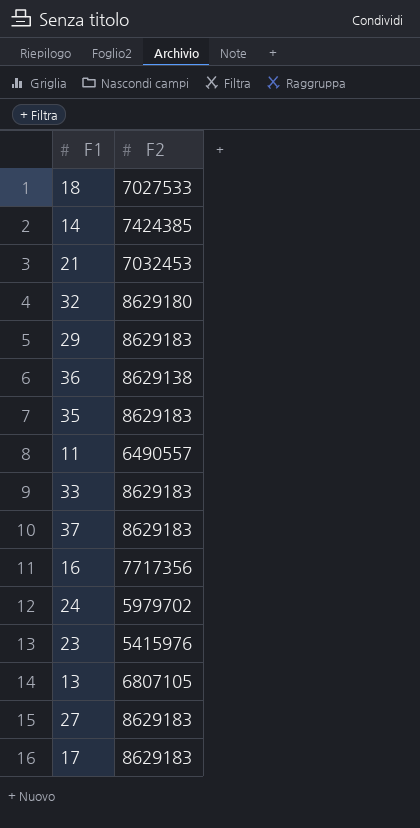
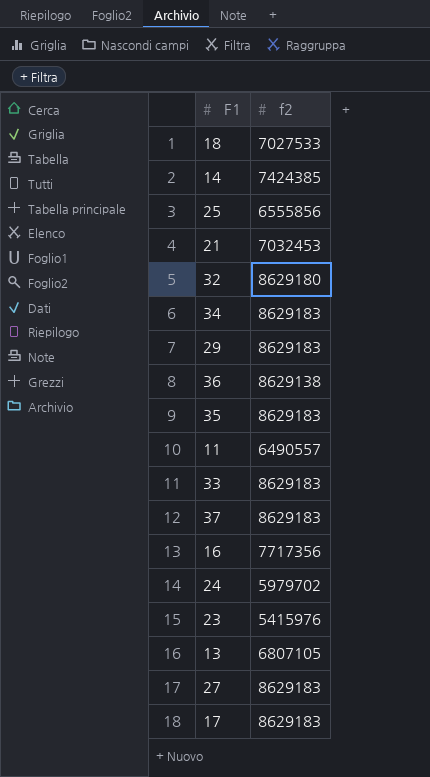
column name: F2 -> f2
row 25: none -> 6555856
row 34: none -> 8629183

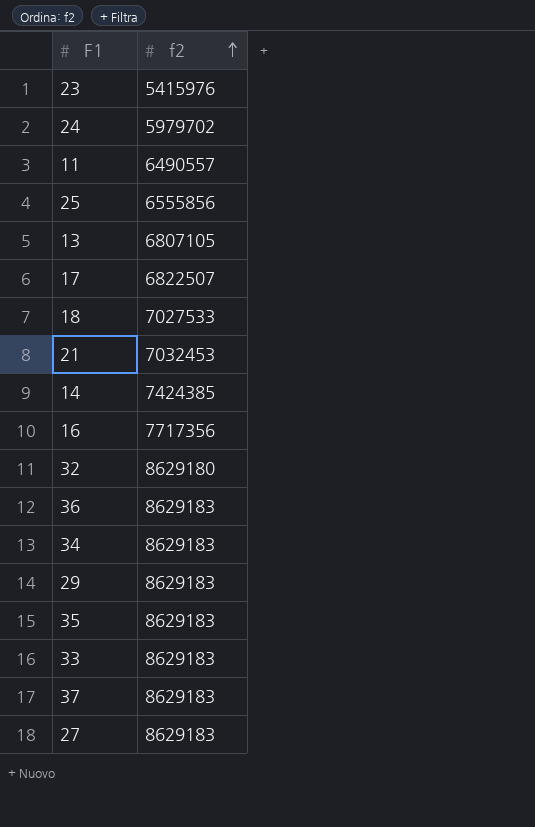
row order: none -> f2 ascending
17 | f2: 8629183 -> 6822507
36 | f2: 8629138 -> 8629183

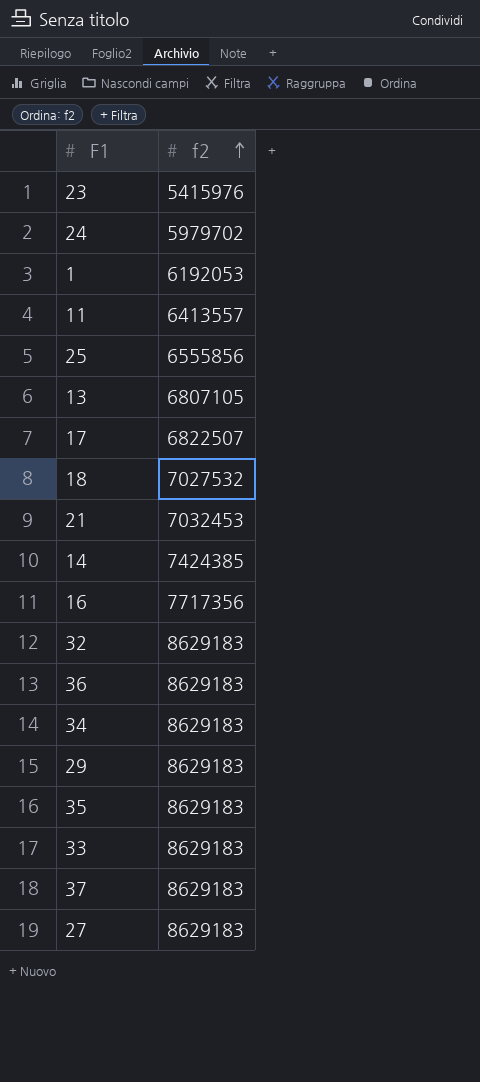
row 1: none -> 6192053
11 | f2: 6490557 -> 6413557
18 | f2: 7027533 -> 7027532
32 | f2: 8629180 -> 8629183

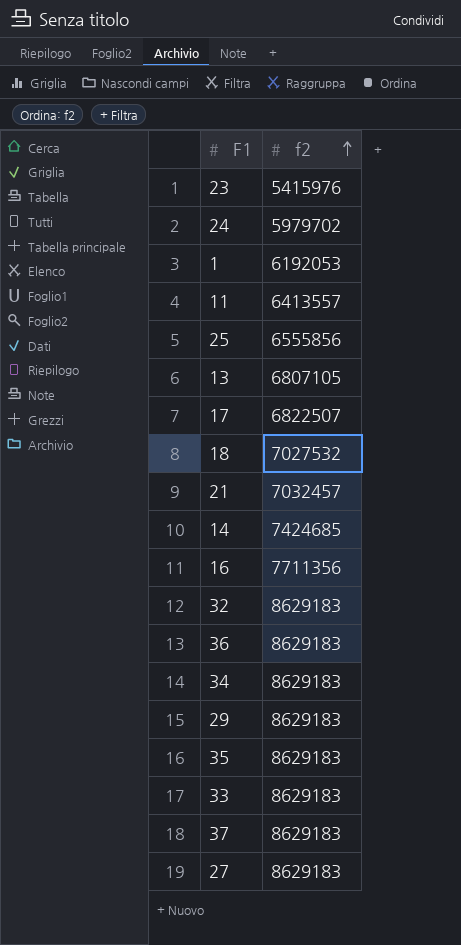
21 | f2: 7032453 -> 7032457
14 | f2: 7424385 -> 7424685
16 | f2: 7717356 -> 7711356

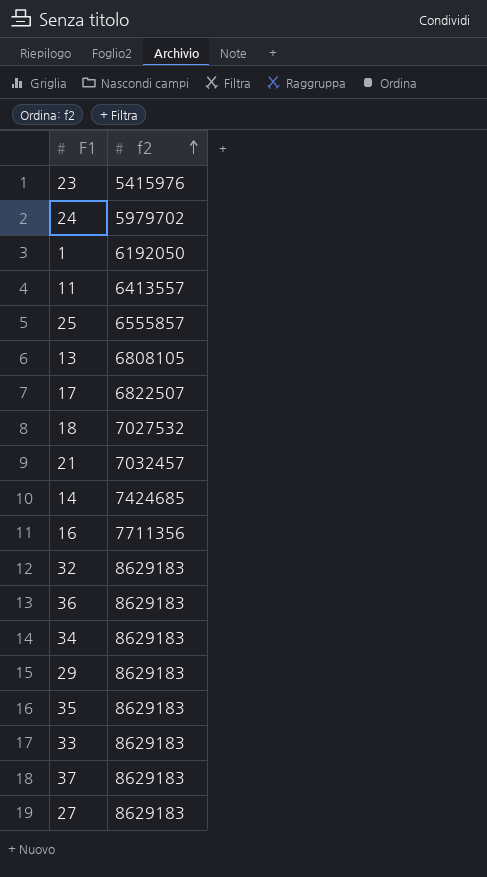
1 | f2: 6192053 -> 6192050
25 | f2: 6555856 -> 6555857
13 | f2: 6807105 -> 6808105

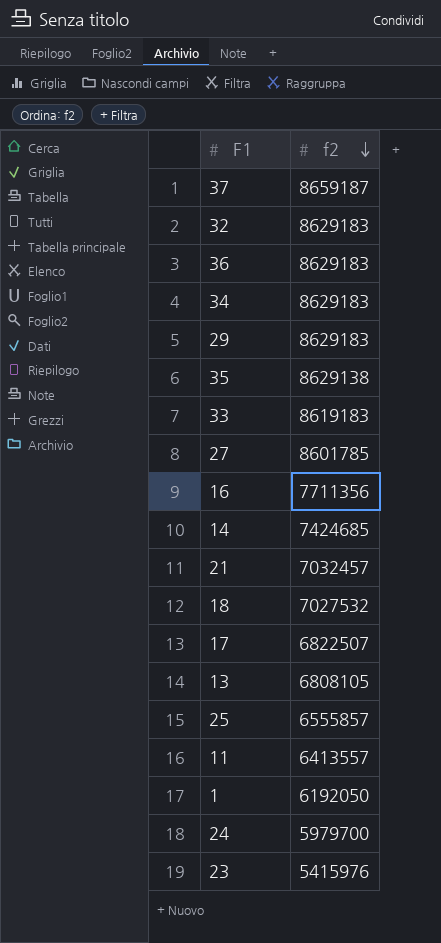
row order: f2 ascending -> f2 descending
37 | f2: 8629183 -> 8659187
35 | f2: 8629183 -> 8629138
33 | f2: 8629183 -> 8619183
27 | f2: 8629183 -> 8601785
24 | f2: 5979702 -> 5979700

